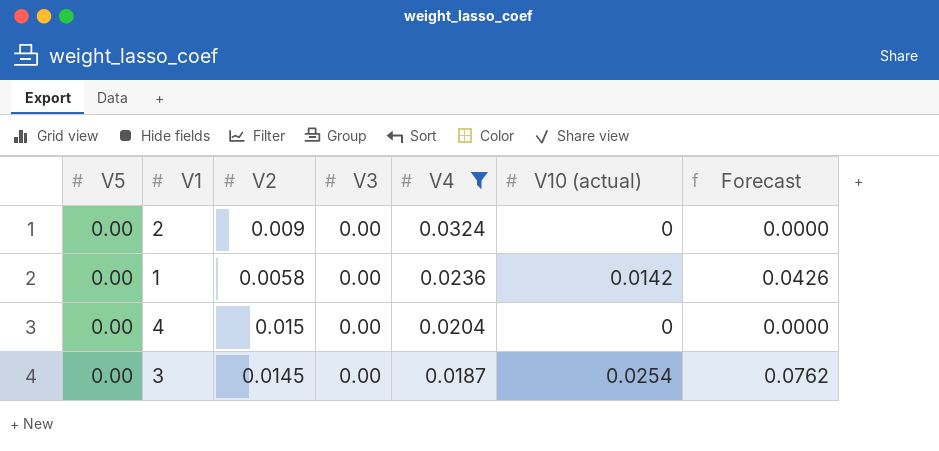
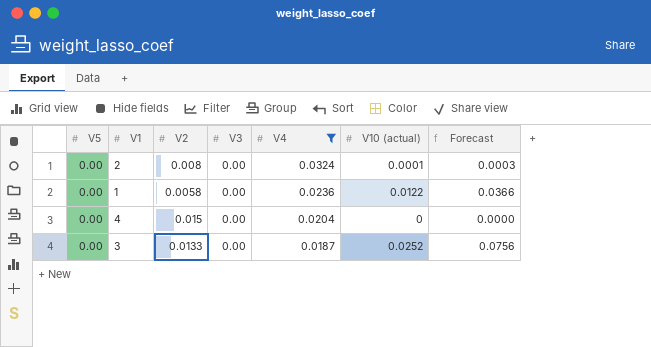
2 | V2: 0.009 -> 0.008
2 | V10 (actual): 0 -> 0.0001
2 | Forecast: 0.0000 -> 0.0003
1 | V10 (actual): 0.0142 -> 0.0122
1 | Forecast: 0.0426 -> 0.0366
3 | V2: 0.0145 -> 0.0133
3 | V10 (actual): 0.0254 -> 0.0252
3 | Forecast: 0.0762 -> 0.0756

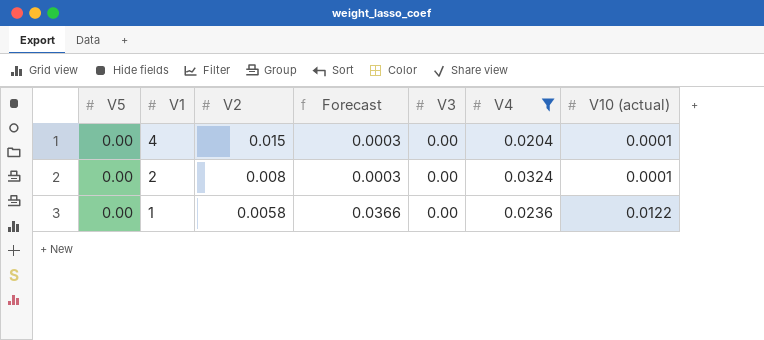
row order: V4 descending -> V1 descending
column Forecast | position: 7 -> 4
row 3: 0.00 | 0.0133 | 0.00 | 0.0187 | 0.0252 | 0.0756 -> none
4 | Forecast: 0.0000 -> 0.0003
4 | V10 (actual): 0 -> 0.0001

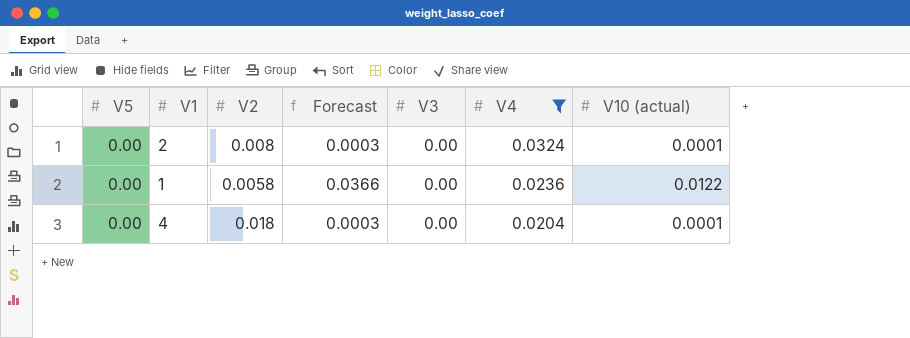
row order: V1 descending -> V4 descending
4 | V2: 0.015 -> 0.018

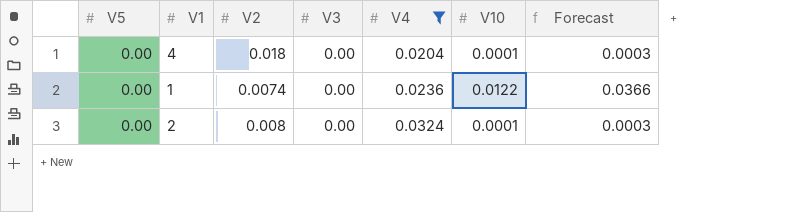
row order: V4 descending -> V4 ascending
column name: V10 (actual) -> V10
column Forecast | position: 4 -> 7
1 | V2: 0.0058 -> 0.0074

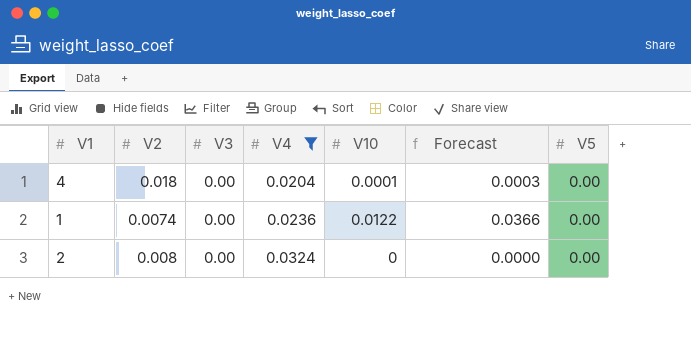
column V5 | position: 1 -> 7
2 | V10: 0.0001 -> 0
2 | Forecast: 0.0003 -> 0.0000

